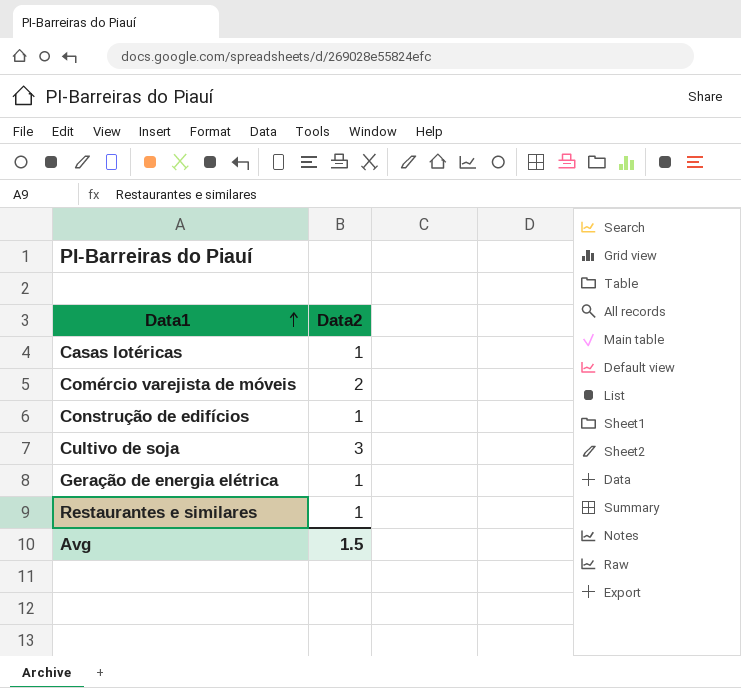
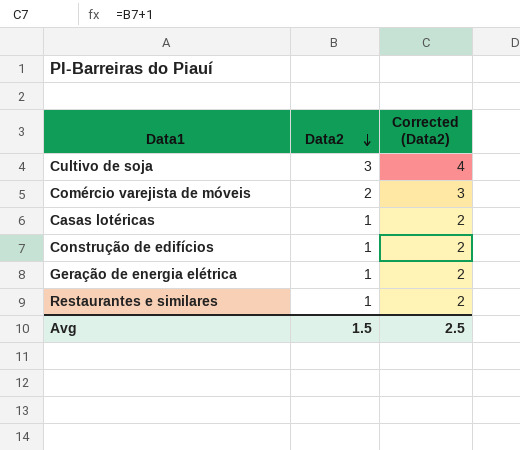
row order: Data1 ascending -> Data2 descending
column Corrected (Data2) | formula: none -> [Data2] + 1

